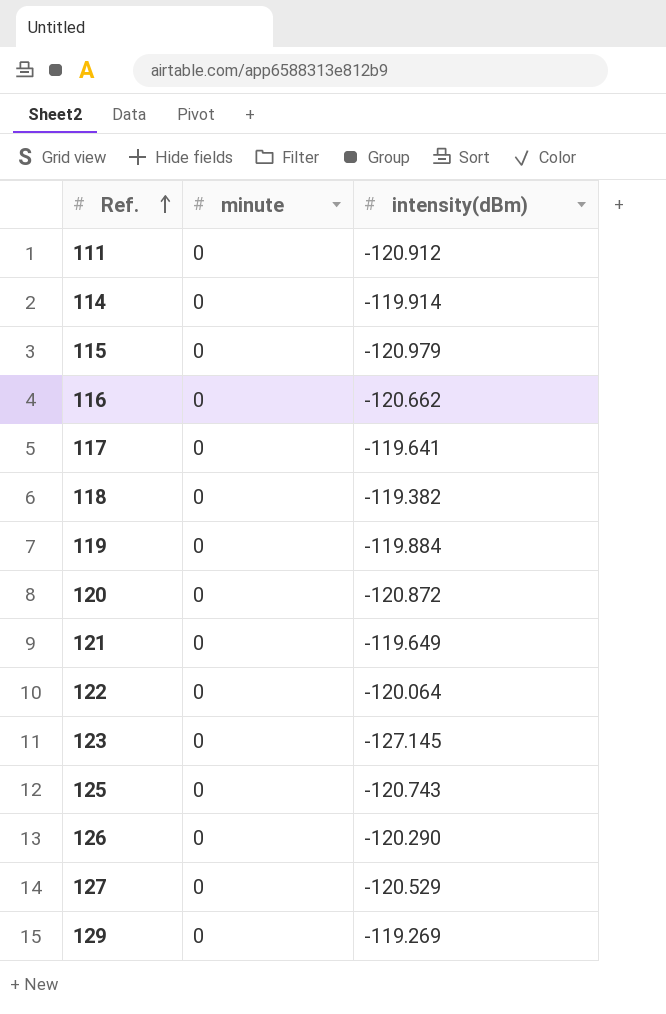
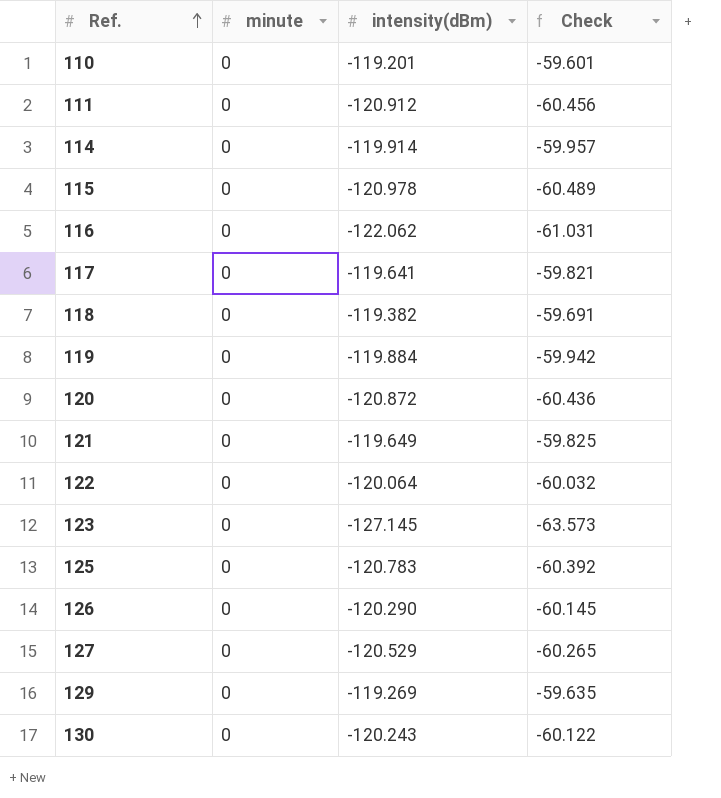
column Check | formula: none -> [intensity(dBm)] * 0.5
row 110: none -> 0 | -119.201 | -59.601
115 | intensity(dBm): -120.979 -> -120.978
116 | intensity(dBm): -120.662 -> -122.062
125 | intensity(dBm): -120.743 -> -120.783
row 130: none -> 0 | -120.243 | -60.122

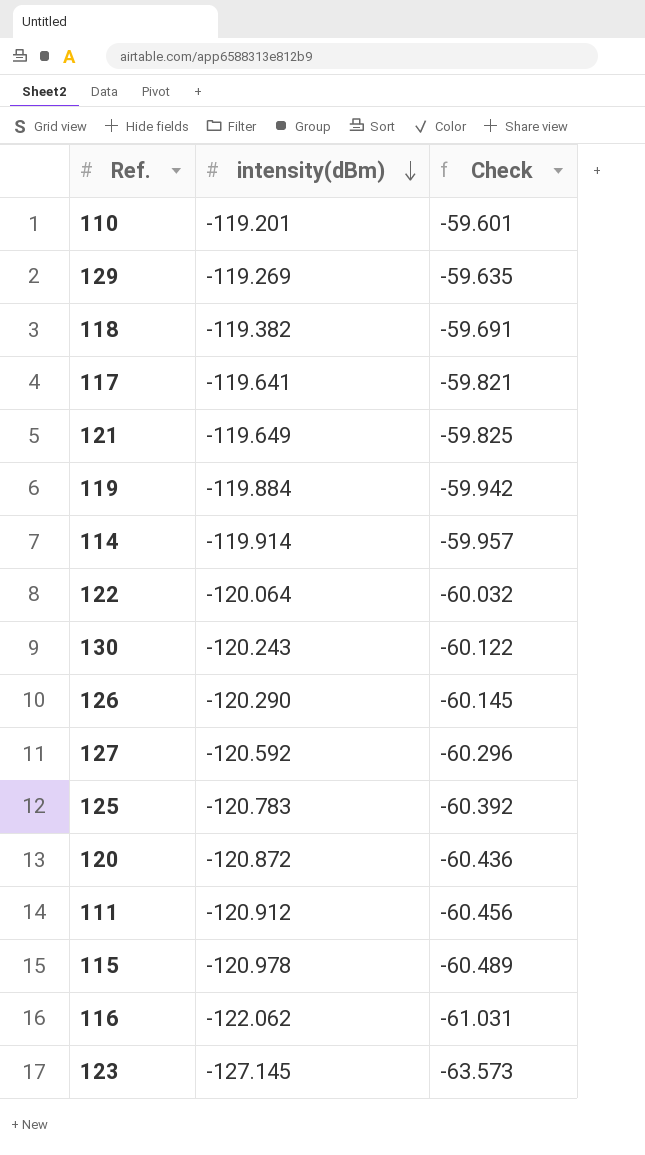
row order: Ref. ascending -> intensity(dBm) descending
column minute | position: 2 -> none
127 | intensity(dBm): -120.529 -> -120.592
127 | Check: -60.265 -> -60.296

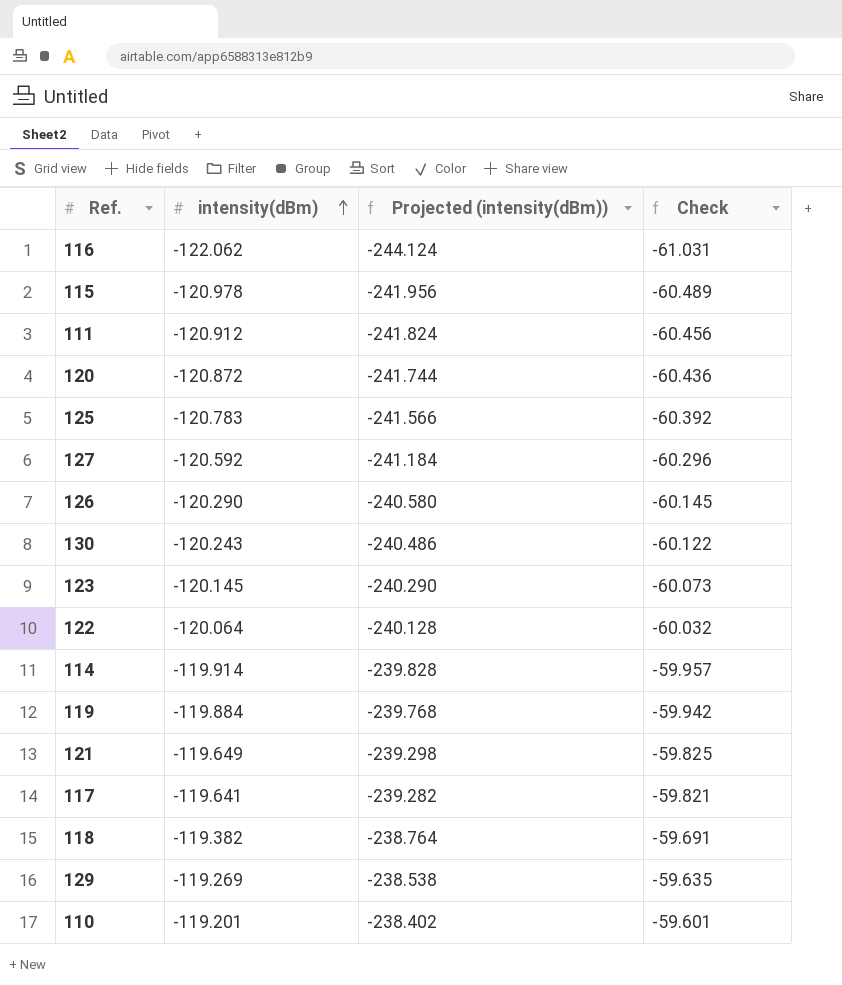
row order: intensity(dBm) descending -> intensity(dBm) ascending
column Projected (intensity(dBm)) | formula: none -> [intensity(dBm)] * 2
123 | intensity(dBm): -127.145 -> -120.145
123 | Check: -63.573 -> -60.073

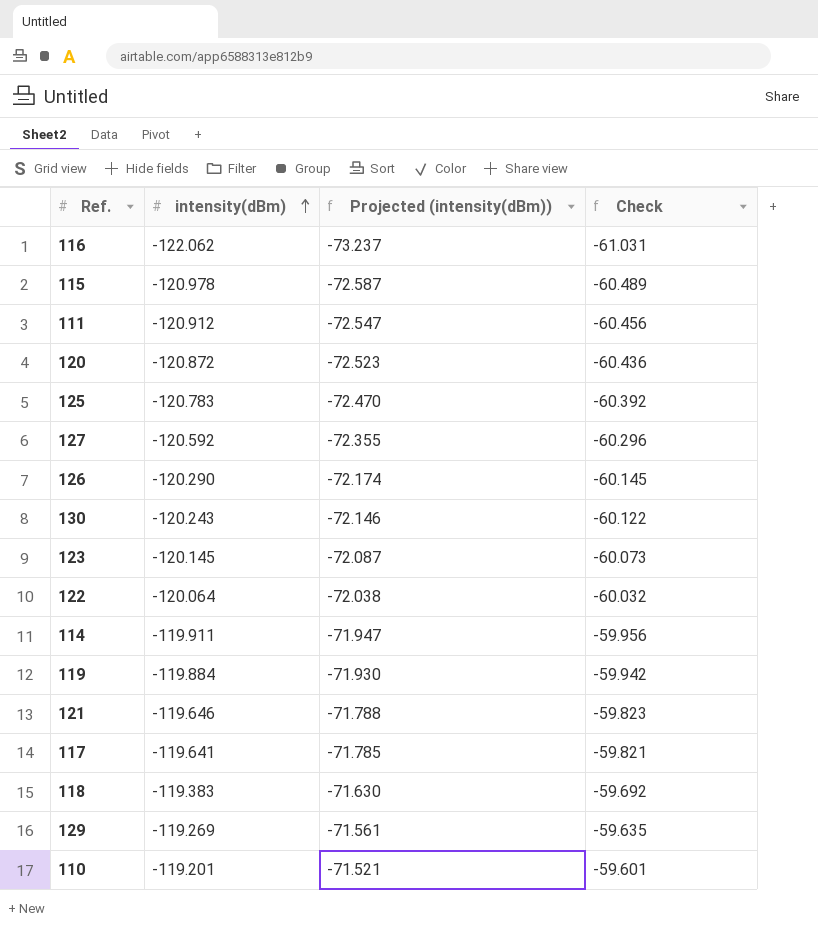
column Projected (intensity(dBm)) | formula: [intensity(dBm)] * 2 -> [intensity(dBm)] * 0.6
114 | intensity(dBm): -119.914 -> -119.911
114 | Check: -59.957 -> -59.956
121 | intensity(dBm): -119.649 -> -119.646
121 | Check: -59.825 -> -59.823
118 | intensity(dBm): -119.382 -> -119.383
118 | Check: -59.691 -> -59.692

